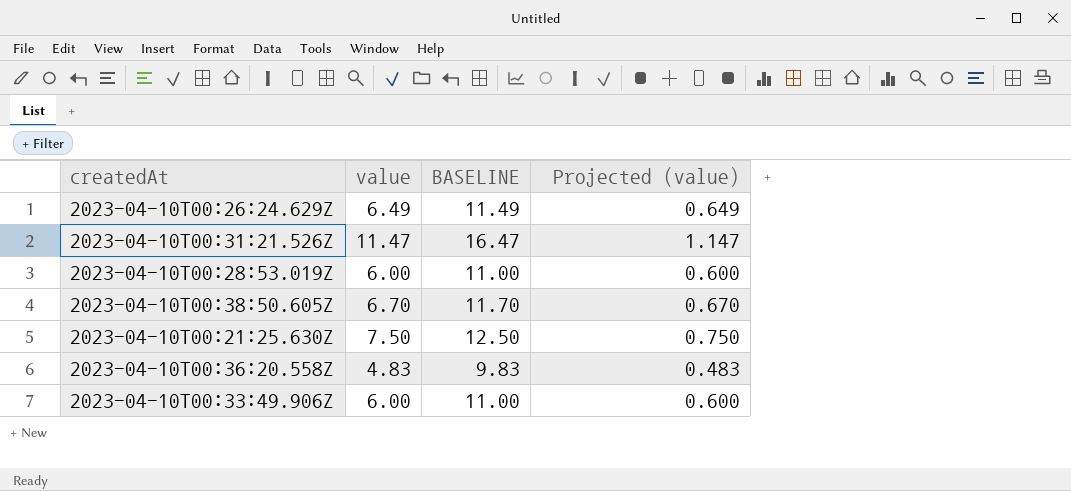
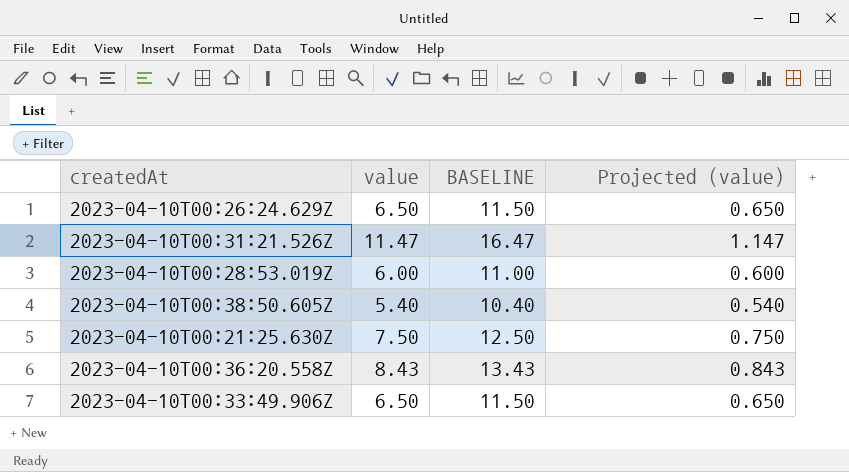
2023-04-10T00:26:24.629Z | value: 6.49 -> 6.50
2023-04-10T00:26:24.629Z | BASELINE: 11.49 -> 11.50
2023-04-10T00:26:24.629Z | Projected (value): 0.649 -> 0.650
2023-04-10T00:38:50.605Z | value: 6.70 -> 5.40
2023-04-10T00:38:50.605Z | BASELINE: 11.70 -> 10.40
2023-04-10T00:38:50.605Z | Projected (value): 0.670 -> 0.540
2023-04-10T00:36:20.558Z | value: 4.83 -> 8.43
2023-04-10T00:36:20.558Z | BASELINE: 9.83 -> 13.43
2023-04-10T00:36:20.558Z | Projected (value): 0.483 -> 0.843
2023-04-10T00:33:49.906Z | value: 6.00 -> 6.50
2023-04-10T00:33:49.906Z | BASELINE: 11.00 -> 11.50
2023-04-10T00:33:49.906Z | Projected (value): 0.600 -> 0.650

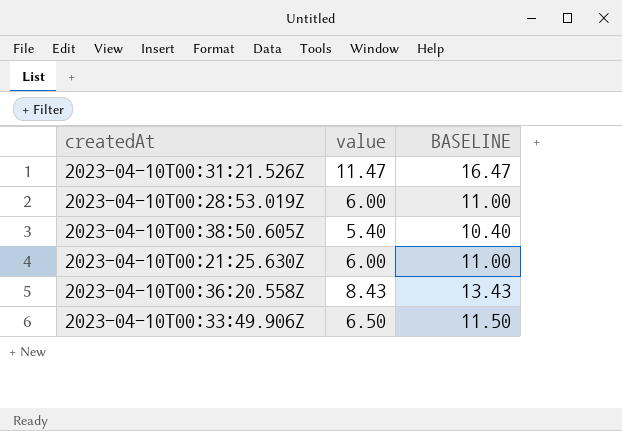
column Projected (value) | formula: [value] * 0.1 -> none
row 2023-04-10T00:26:24.629Z: 6.50 | 11.50 | 0.650 -> none
2023-04-10T00:21:25.630Z | value: 7.50 -> 6.00
2023-04-10T00:21:25.630Z | BASELINE: 12.50 -> 11.00

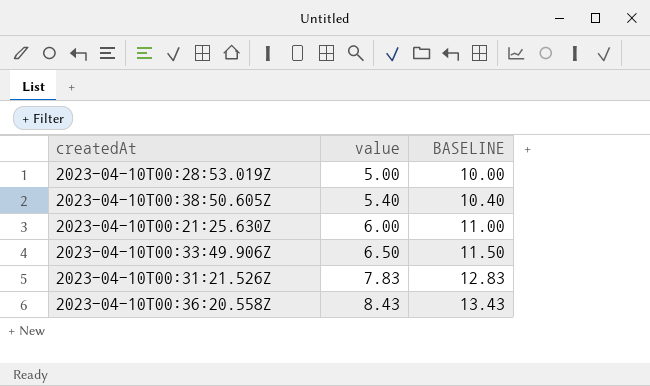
row order: none -> value ascending
2023-04-10T00:28:53.019Z | value: 6.00 -> 5.00
2023-04-10T00:28:53.019Z | BASELINE: 11.00 -> 10.00
2023-04-10T00:31:21.526Z | value: 11.47 -> 7.83
2023-04-10T00:31:21.526Z | BASELINE: 16.47 -> 12.83

